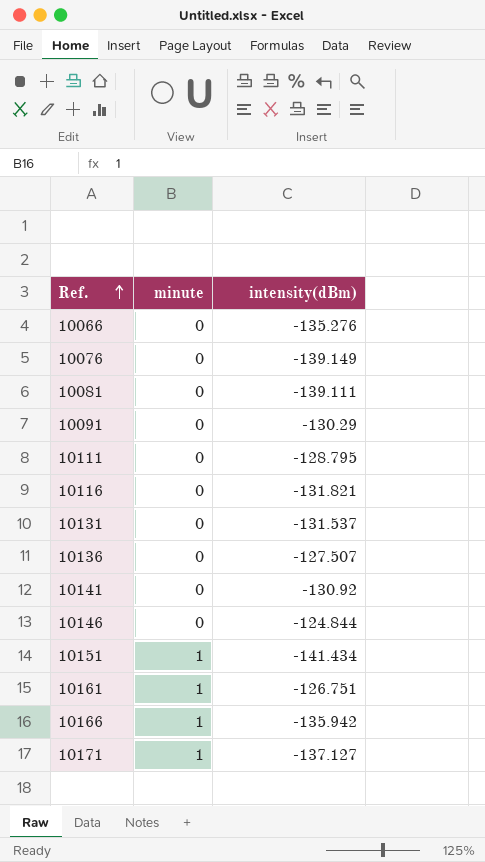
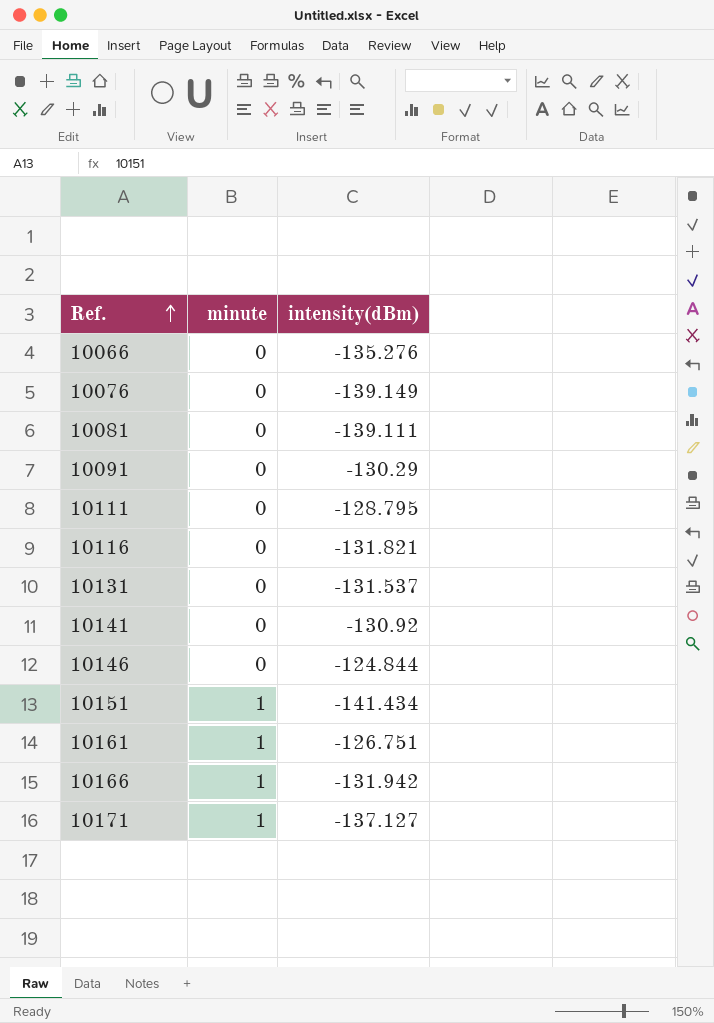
row 10136: 0 | -127.507 -> none
10166 | intensity(dBm): -135.942 -> -131.942

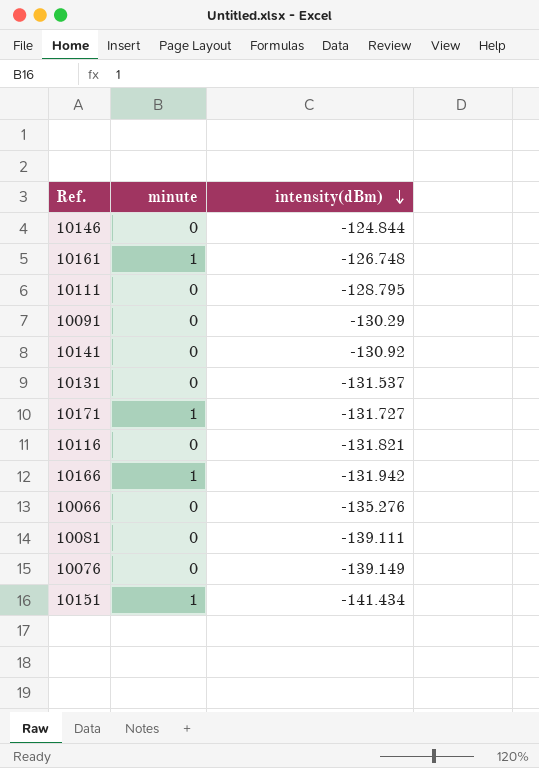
row order: Ref. ascending -> intensity(dBm) descending
10161 | intensity(dBm): -126.751 -> -126.748
10171 | intensity(dBm): -137.127 -> -131.727

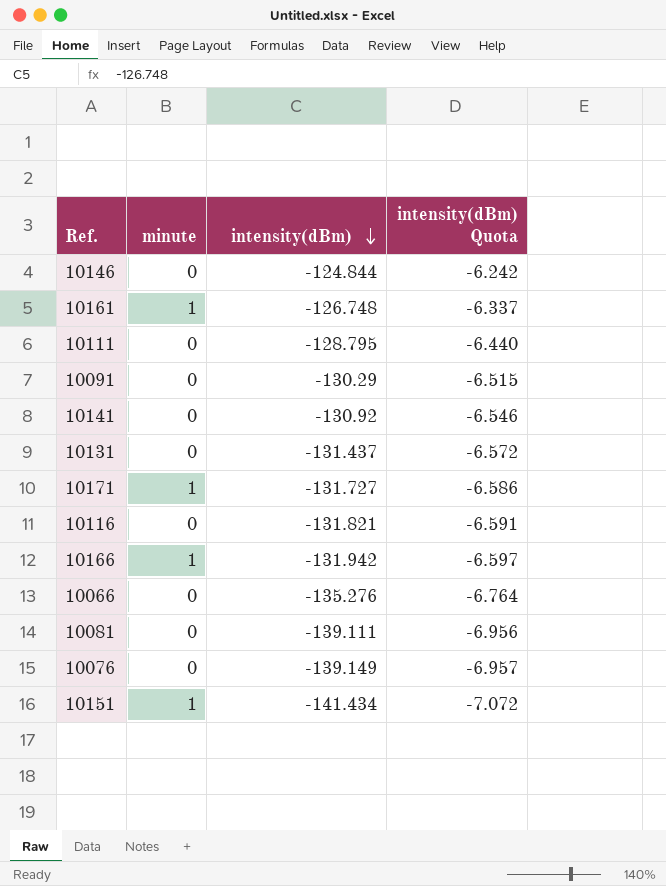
column intensity(dBm) Quota | formula: none -> [intensity(dBm)] * 0.05
10131 | intensity(dBm): -131.537 -> -131.437

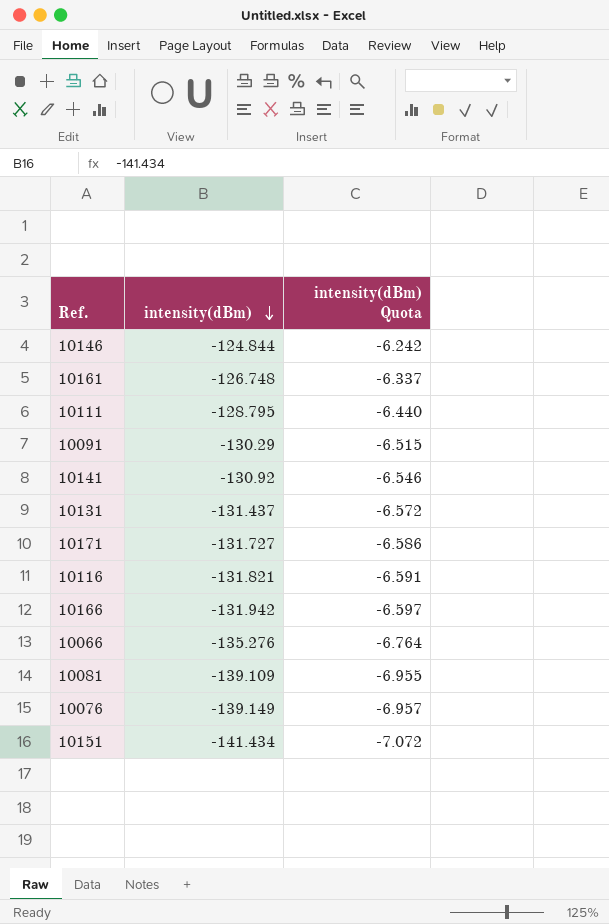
column minute | position: 2 -> none
10081 | intensity(dBm): -139.111 -> -139.109
10081 | intensity(dBm) Quota: -6.956 -> -6.955

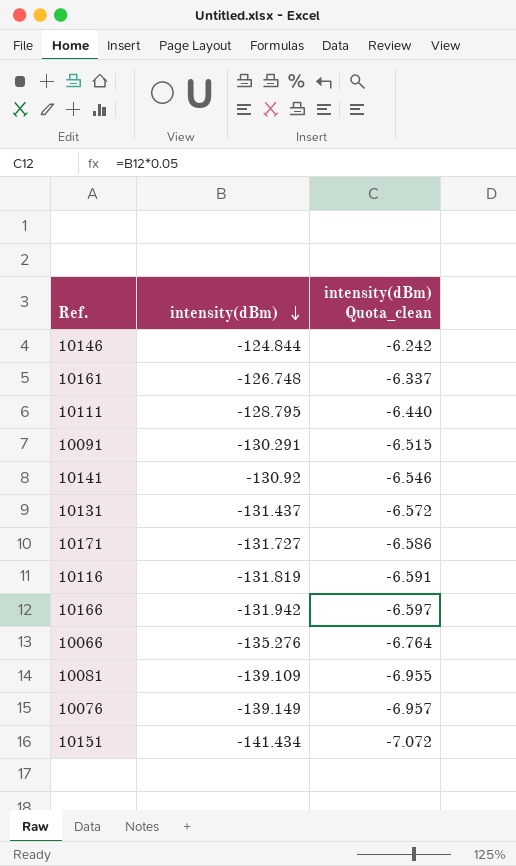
column name: intensity(dBm) Quota -> intensity(dBm) Quota_clean
10091 | intensity(dBm): -130.29 -> -130.291
10116 | intensity(dBm): -131.821 -> -131.819

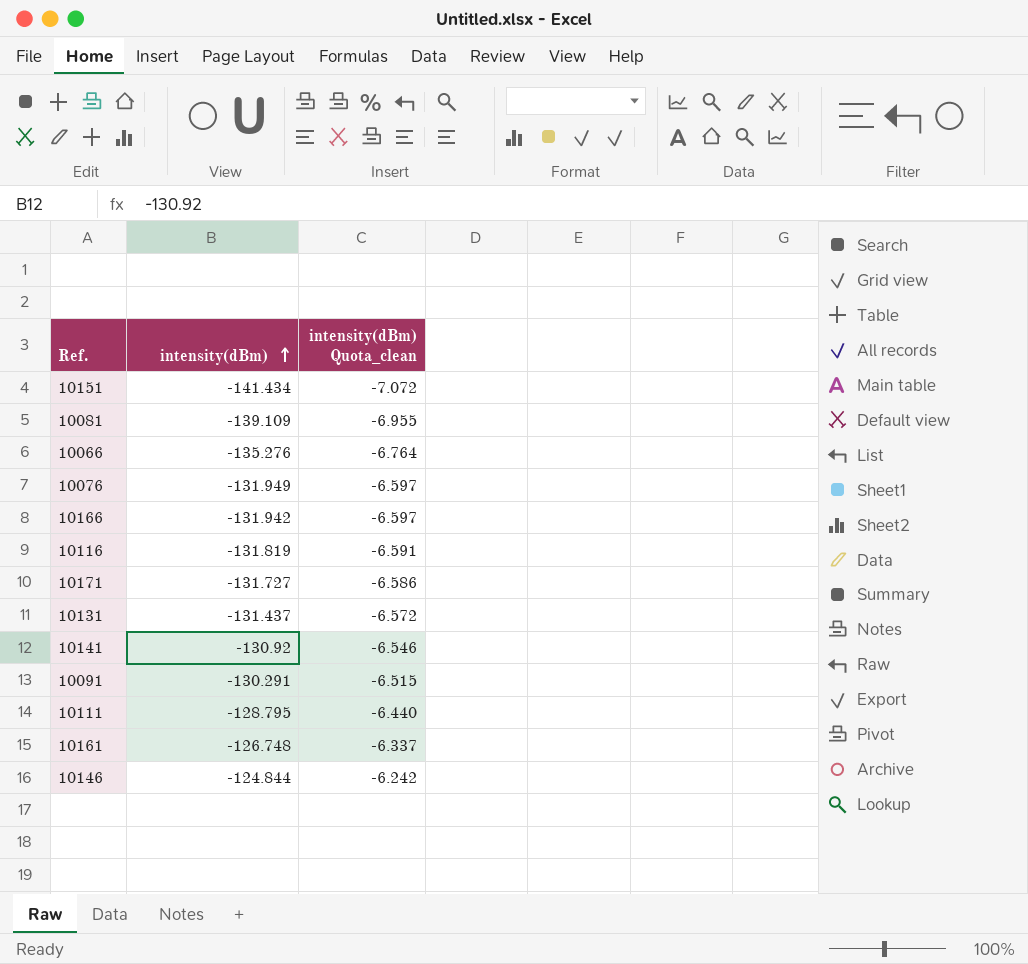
row order: intensity(dBm) descending -> intensity(dBm) ascending
10076 | intensity(dBm): -139.149 -> -131.949
10076 | intensity(dBm) Quota_clean: -6.957 -> -6.597

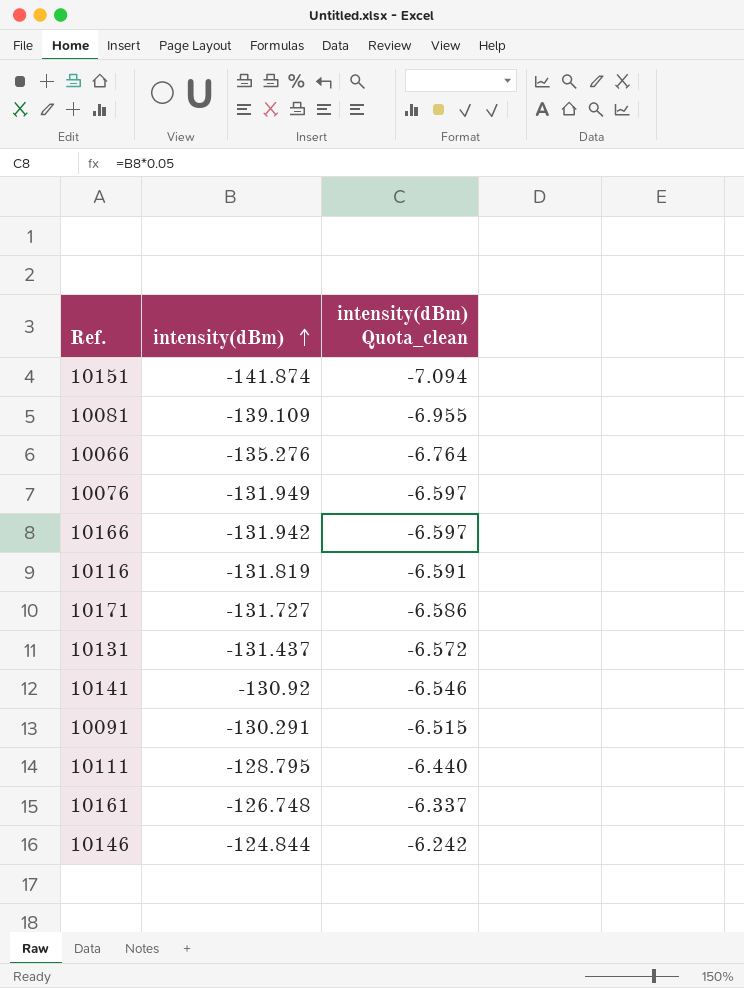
10151 | intensity(dBm): -141.434 -> -141.874
10151 | intensity(dBm) Quota_clean: -7.072 -> -7.094

